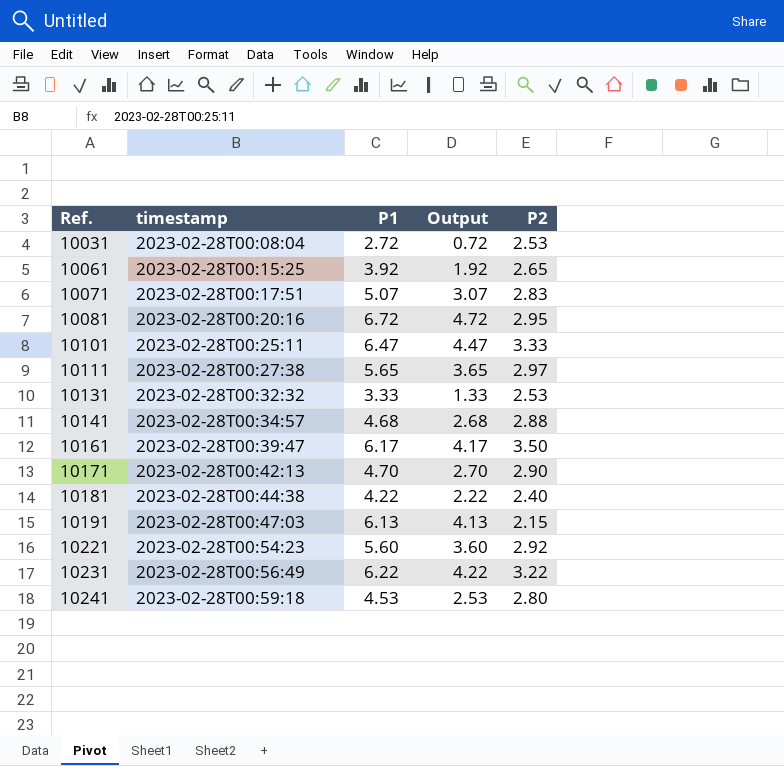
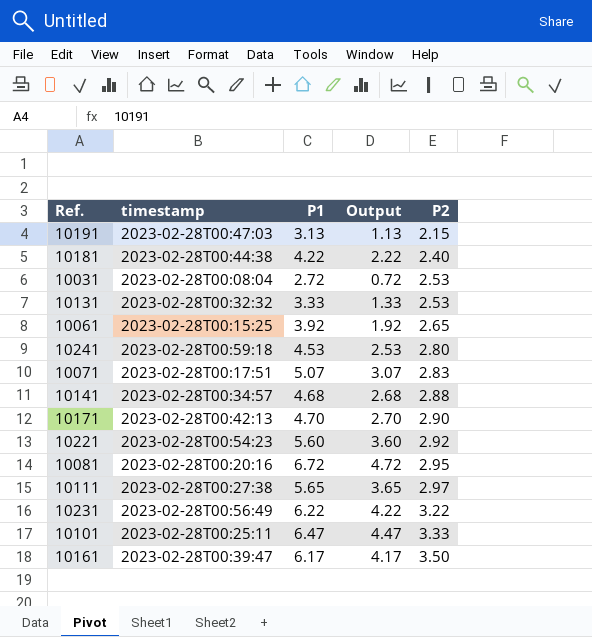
row order: Ref. ascending -> P2 ascending
10191 | P1: 6.13 -> 3.13
10191 | Output: 4.13 -> 1.13

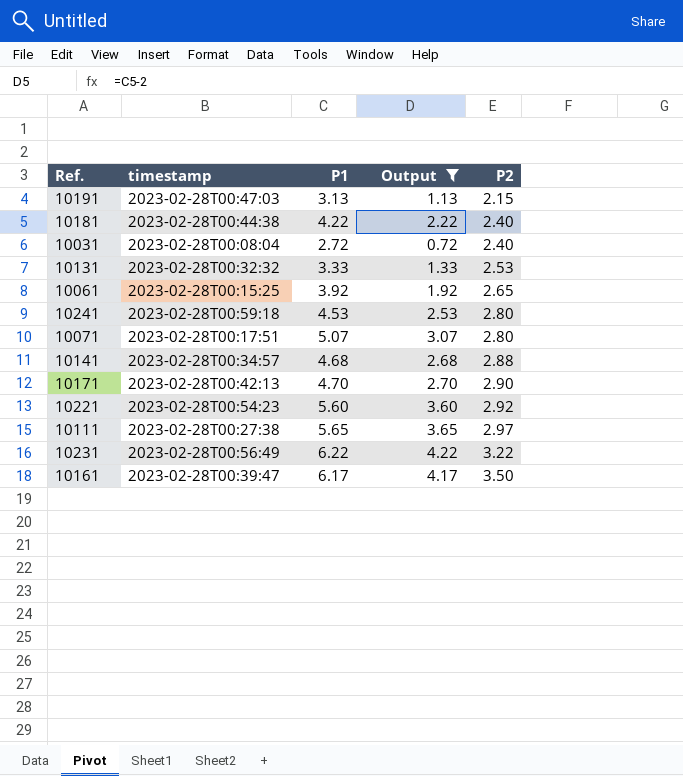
filter: none -> Output <= 4.22
10031 | P2: 2.53 -> 2.40
10071 | P2: 2.83 -> 2.80

